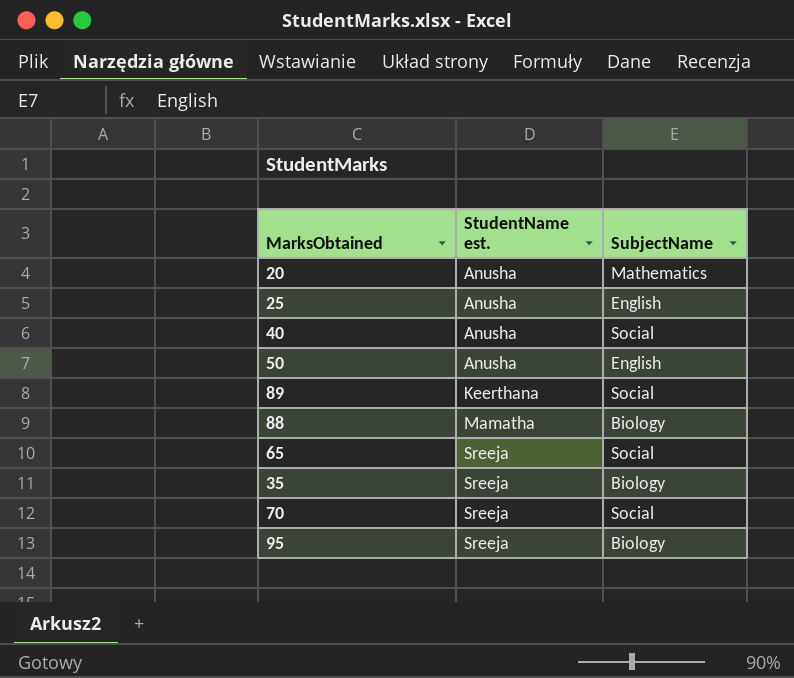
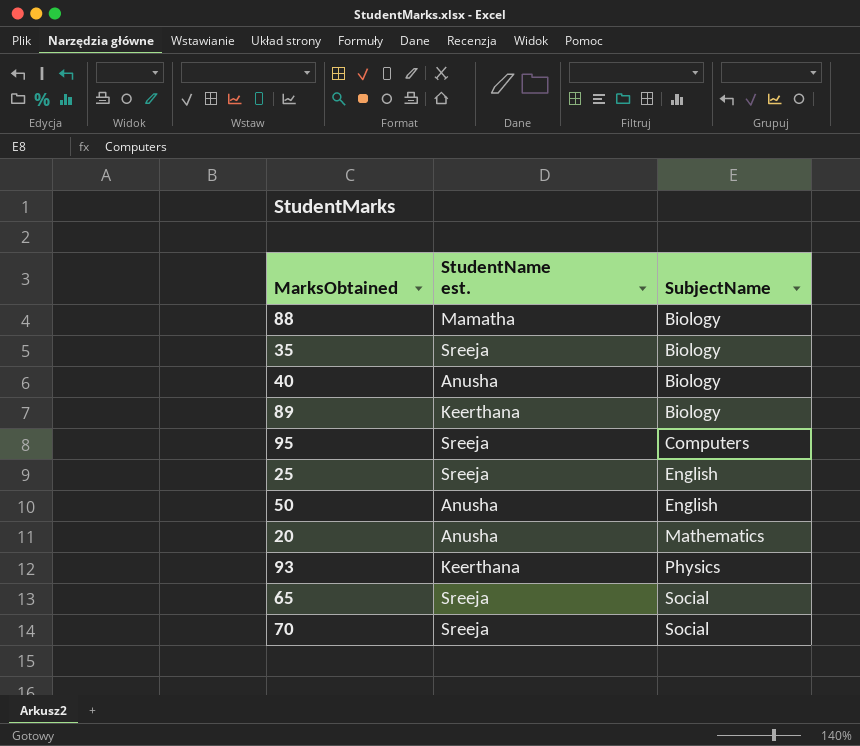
row order: StudentName est. ascending -> SubjectName ascending
40 | SubjectName: Social -> Biology
89 | SubjectName: Social -> Biology
95 | SubjectName: Biology -> Computers
25 | StudentName est.: Anusha -> Sreeja
row 93: none -> Keerthana | Physics

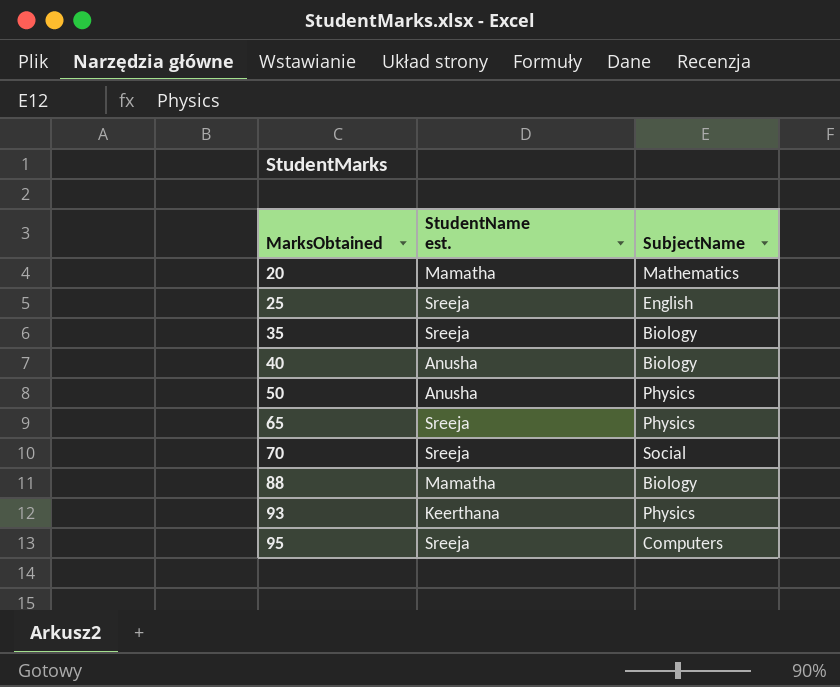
row order: SubjectName ascending -> MarksObtained ascending
row 89: Keerthana | Biology -> none
20 | StudentName est.: Anusha -> Mamatha
50 | SubjectName: English -> Physics
65 | SubjectName: Social -> Physics

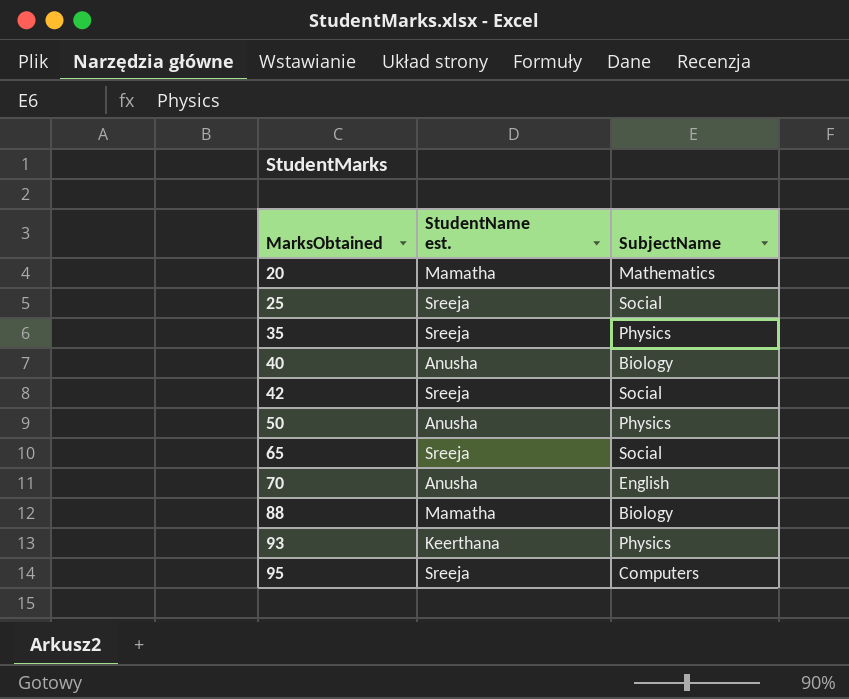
25 | SubjectName: English -> Social
35 | SubjectName: Biology -> Physics
row 42: none -> Sreeja | Social
65 | SubjectName: Physics -> Social
70 | StudentName est.: Sreeja -> Anusha
70 | SubjectName: Social -> English

